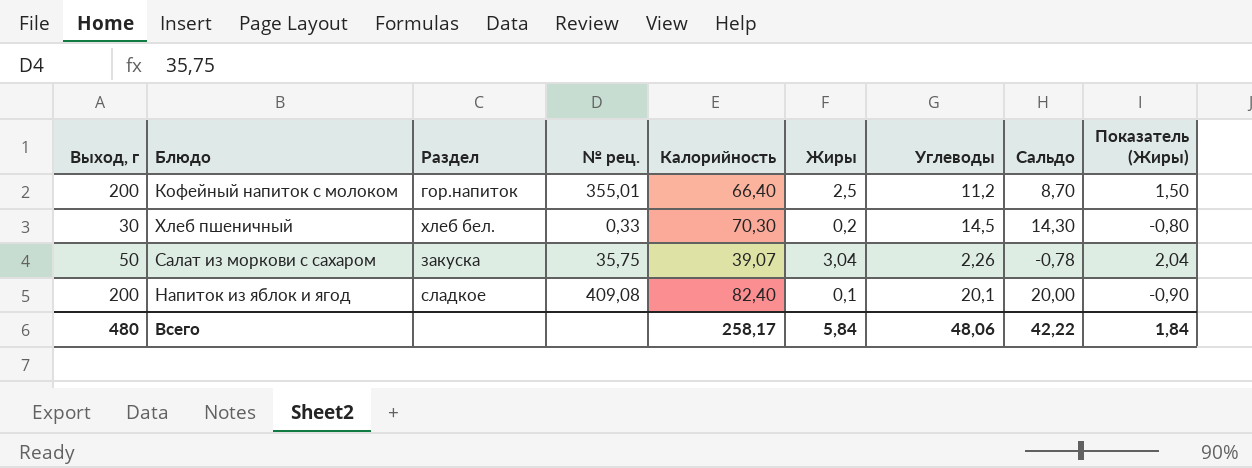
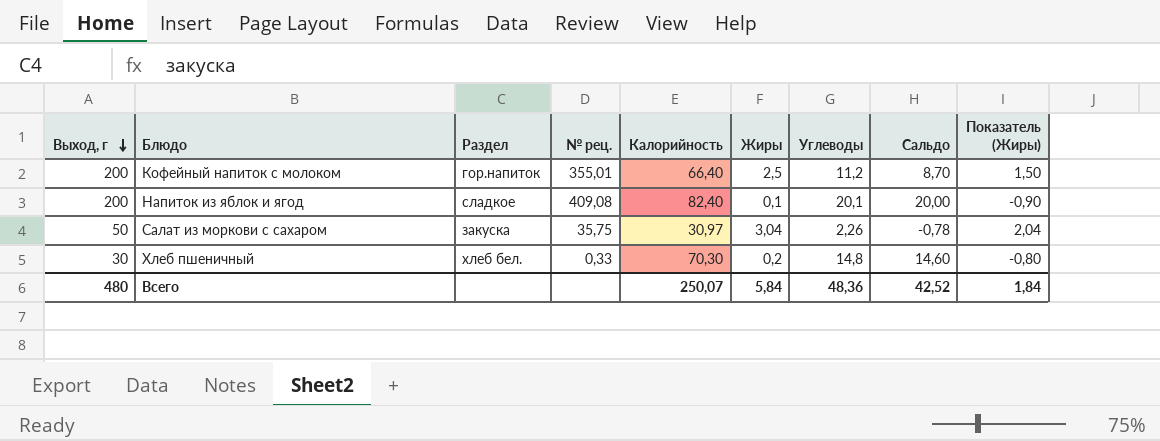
row order: none -> Выход, г descending
Салат из моркови с сахаром | Калорийность: 39,07 -> 30,97
Хлеб пшеничный | Углеводы: 14,5 -> 14,8
Хлеб пшеничный | Сальдо: 14,30 -> 14,60
Всего | Калорийность: 258,17 -> 250,07
Всего | Углеводы: 48,06 -> 48,36
Всего | Сальдо: 42,22 -> 42,52

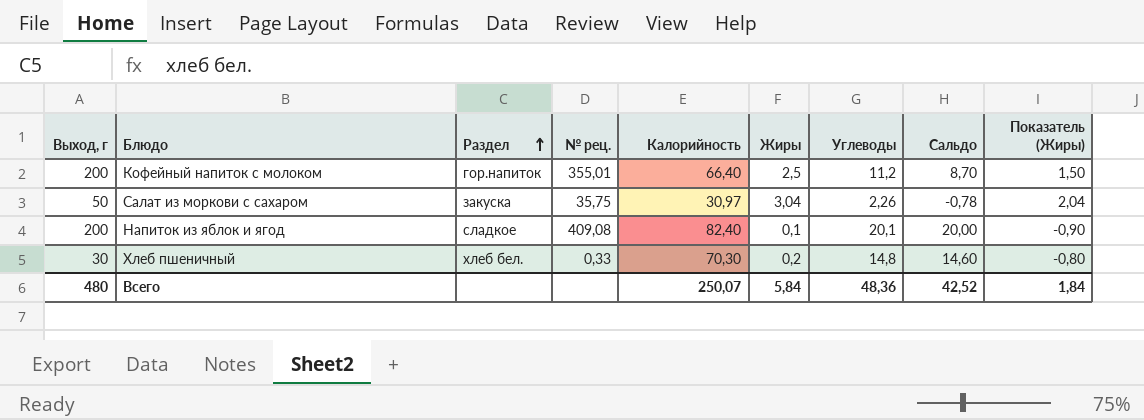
row order: Выход, г descending -> Раздел ascending

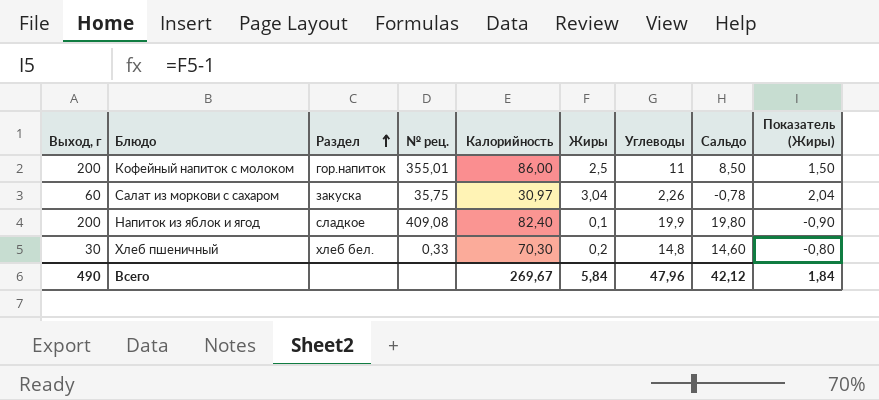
Кофейный напиток с молоком | Калорийность: 66,40 -> 86,00
Кофейный напиток с молоком | Углеводы: 11,2 -> 11
Кофейный напиток с молоком | Сальдо: 8,70 -> 8,50
Салат из моркови с сахаром | Выход, г: 50 -> 60
Напиток из яблок и ягод | Углеводы: 20,1 -> 19,9
Напиток из яблок и ягод | Сальдо: 20,00 -> 19,80
Всего | Выход, г: 480 -> 490
Всего | Калорийность: 250,07 -> 269,67
Всего | Углеводы: 48,36 -> 47,96
Всего | Сальдо: 42,52 -> 42,12

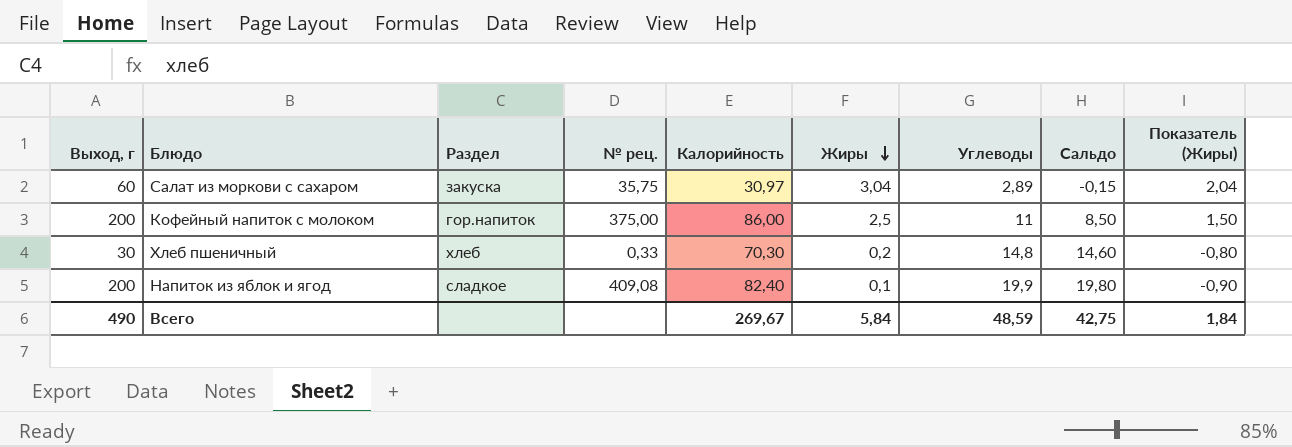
row order: Раздел ascending -> Жиры descending
Салат из моркови с сахаром | Углеводы: 2,26 -> 2,89
Салат из моркови с сахаром | Сальдо: -0,78 -> -0,15
Кофейный напиток с молоком | № рец.: 355,01 -> 375,00
Хлеб пшеничный | Раздел: хлеб бел. -> хлеб
Всего | Углеводы: 47,96 -> 48,59
Всего | Сальдо: 42,12 -> 42,75

